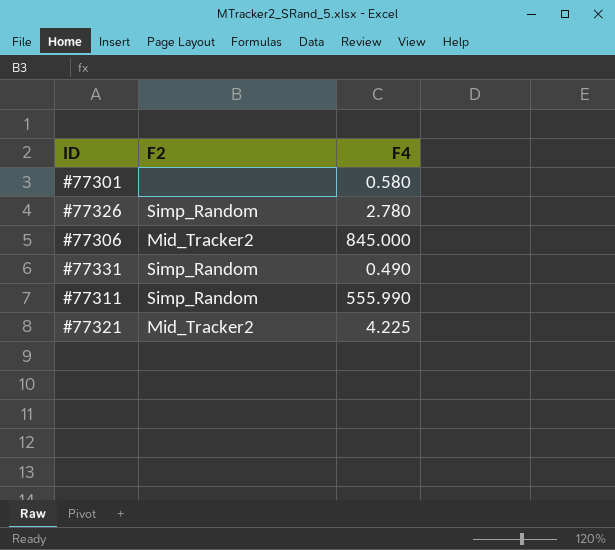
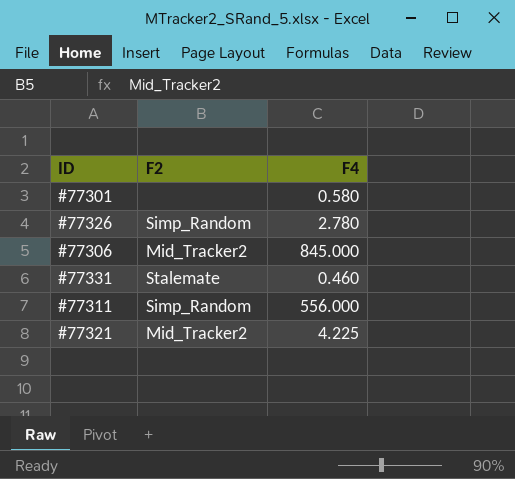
#77331 | F2: Simp_Random -> Stalemate
#77331 | F4: 0.490 -> 0.460
#77311 | F4: 555.990 -> 556.000

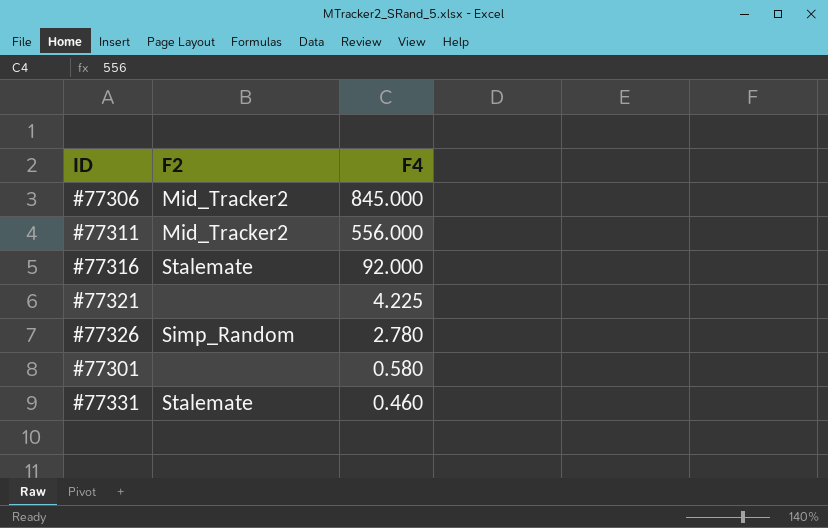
row order: none -> F4 descending
#77311 | F2: Simp_Random -> Mid_Tracker2
row #77316: none -> Stalemate | 92.000
#77321 | F2: Mid_Tracker2 -> none

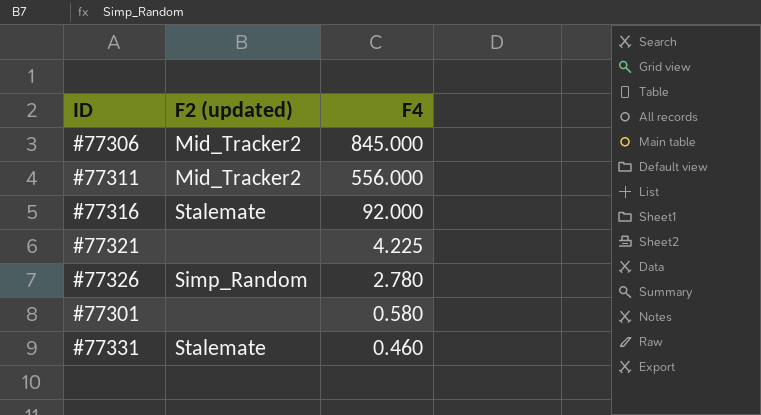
column name: F2 -> F2 (updated)

